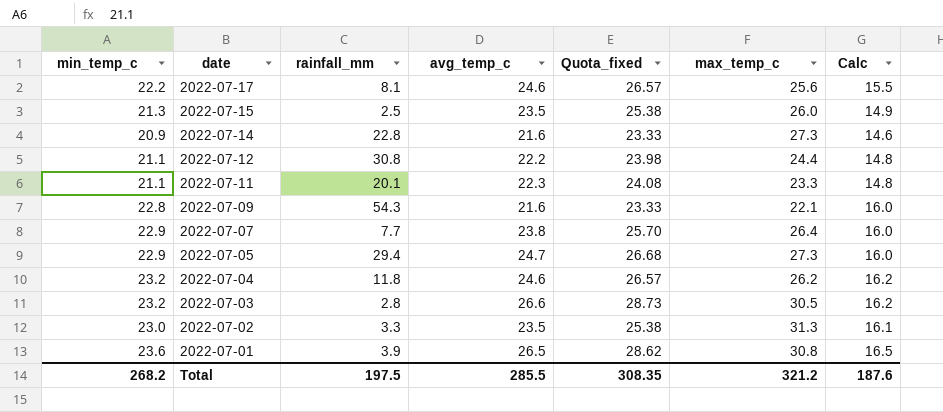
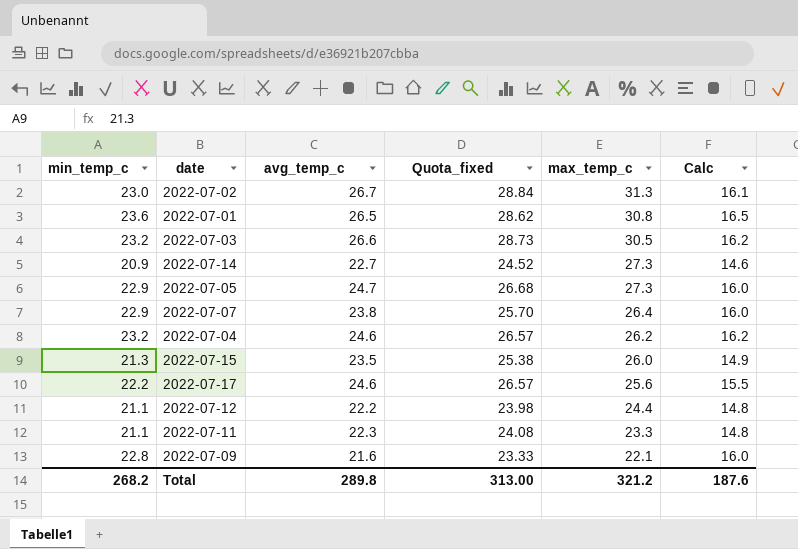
row order: date descending -> max_temp_c descending
column rainfall_mm | position: 3 -> none
2022-07-02 | avg_temp_c: 23.5 -> 26.7
2022-07-02 | Quota_fixed: 25.38 -> 28.84
2022-07-14 | avg_temp_c: 21.6 -> 22.7
2022-07-14 | Quota_fixed: 23.33 -> 24.52
Total | avg_temp_c: 285.5 -> 289.8
Total | Quota_fixed: 308.35 -> 313.00

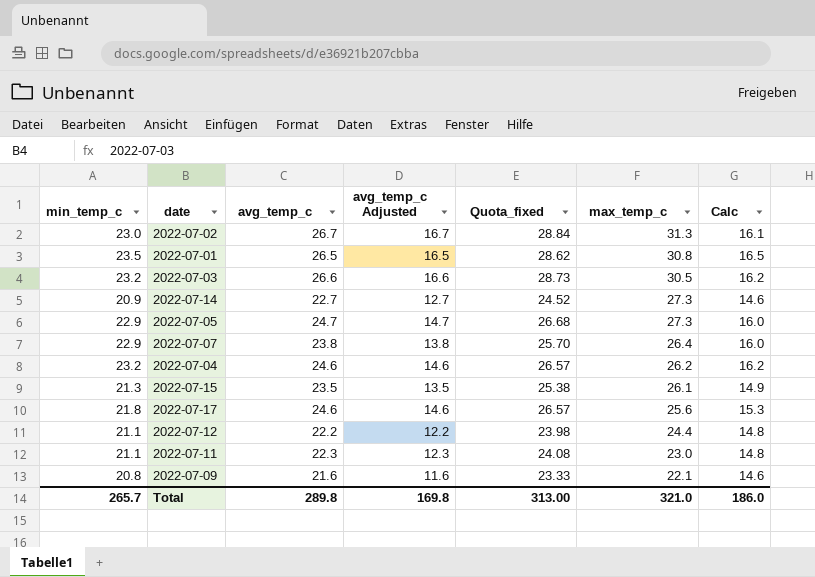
column avg_temp_c Adjusted | formula: none -> [avg_temp_c] - 10
2022-07-01 | min_temp_c: 23.6 -> 23.5
2022-07-15 | max_temp_c: 26.0 -> 26.1
2022-07-17 | min_temp_c: 22.2 -> 21.8
2022-07-17 | Calc: 15.5 -> 15.3
2022-07-11 | max_temp_c: 23.3 -> 23.0
2022-07-09 | min_temp_c: 22.8 -> 20.8
2022-07-09 | Calc: 16.0 -> 14.6
Total | min_temp_c: 268.2 -> 265.7
Total | max_temp_c: 321.2 -> 321.0
Total | Calc: 187.6 -> 186.0

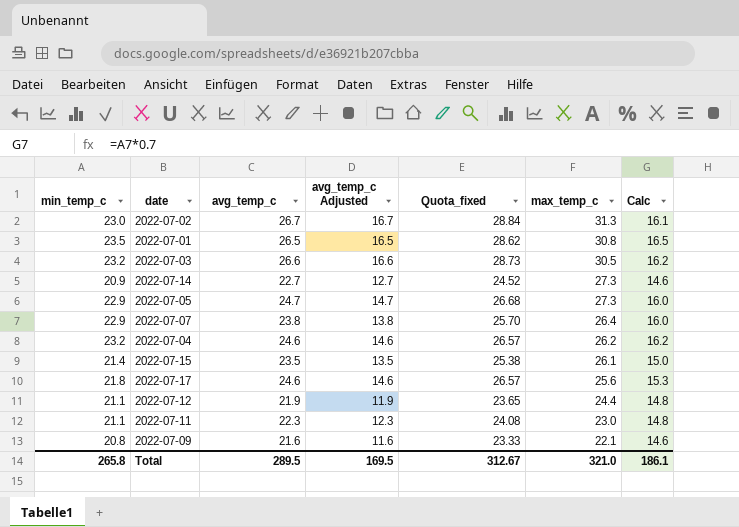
2022-07-15 | min_temp_c: 21.3 -> 21.4
2022-07-15 | Calc: 14.9 -> 15.0
2022-07-12 | avg_temp_c: 22.2 -> 21.9
2022-07-12 | avg_temp_c Adjusted: 12.2 -> 11.9
2022-07-12 | Quota_fixed: 23.98 -> 23.65
Total | min_temp_c: 265.7 -> 265.8
Total | avg_temp_c: 289.8 -> 289.5
Total | avg_temp_c Adjusted: 169.8 -> 169.5
Total | Quota_fixed: 313.00 -> 312.67
Total | Calc: 186.0 -> 186.1

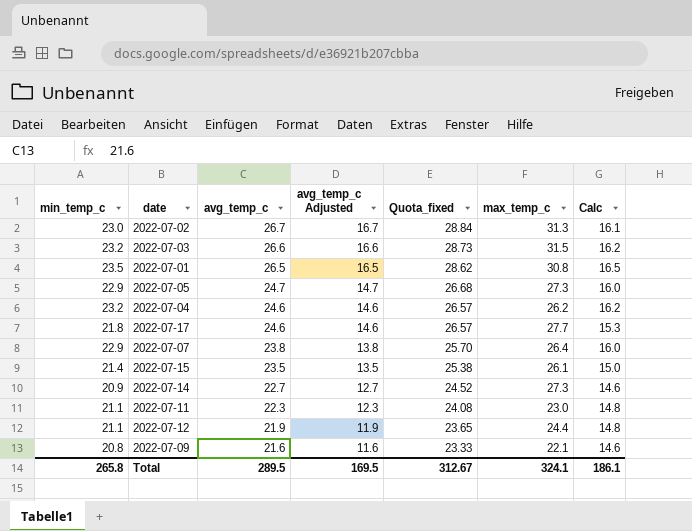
row order: max_temp_c descending -> avg_temp_c descending
2022-07-03 | max_temp_c: 30.5 -> 31.5
2022-07-17 | max_temp_c: 25.6 -> 27.7
Total | max_temp_c: 321.0 -> 324.1

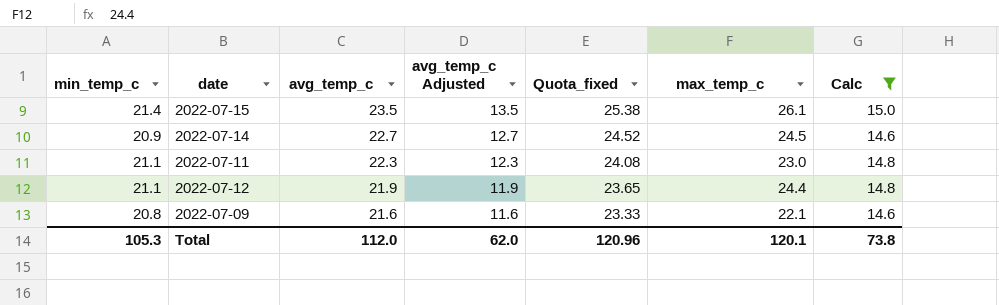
filter: none -> Calc <= 15.0
2022-07-14 | max_temp_c: 27.3 -> 24.5
Total | min_temp_c: 265.8 -> 105.3
Total | avg_temp_c: 289.5 -> 112.0
Total | avg_temp_c Adjusted: 169.5 -> 62.0
Total | Quota_fixed: 312.67 -> 120.96
Total | max_temp_c: 324.1 -> 120.1
Total | Calc: 186.1 -> 73.8

